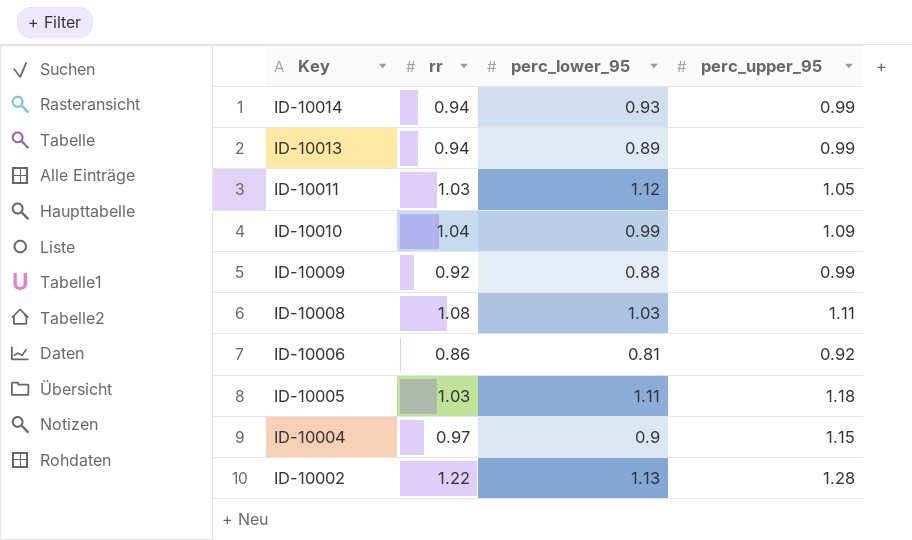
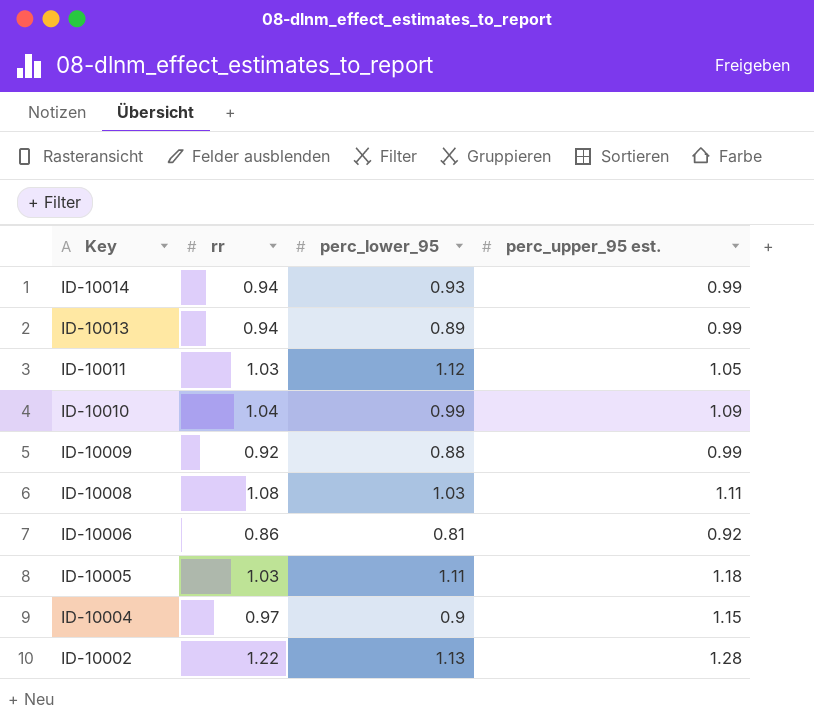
column name: perc_upper_95 -> perc_upper_95 est.

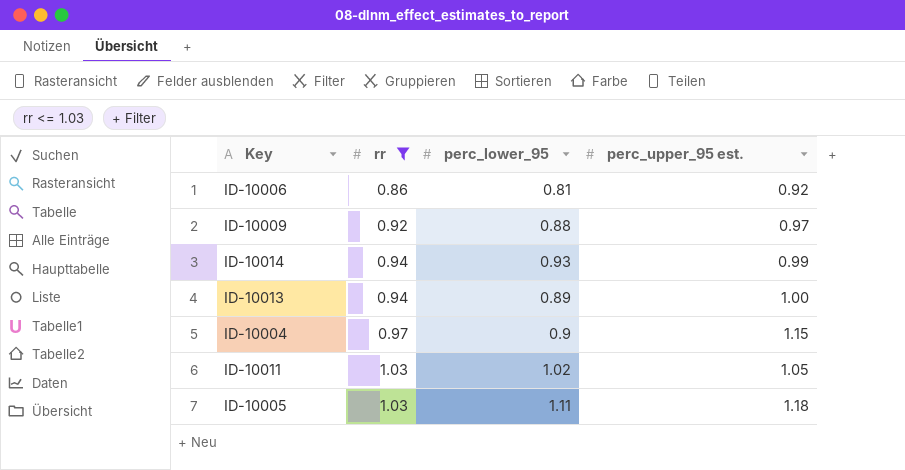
filter: none -> rr <= 1.03
row order: Key descending -> rr ascending
ID-10009 | perc_upper_95 est.: 0.99 -> 0.97
ID-10013 | perc_upper_95 est.: 0.99 -> 1.00
ID-10011 | perc_lower_95: 1.12 -> 1.02

